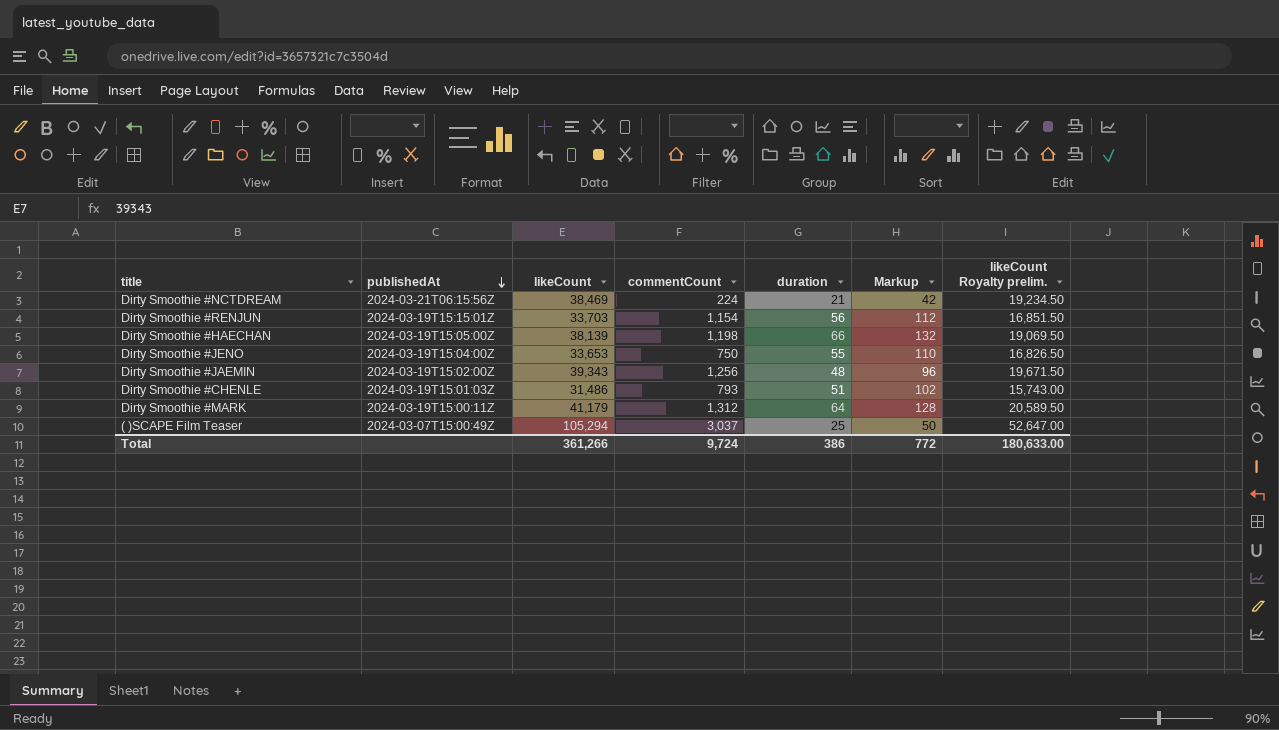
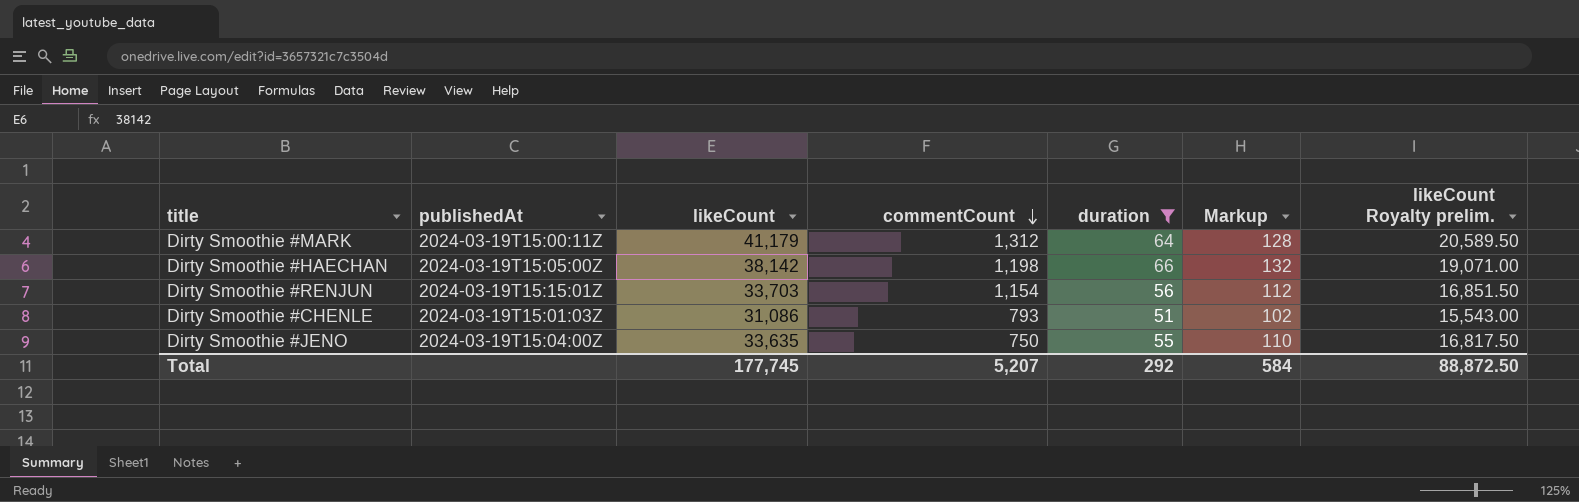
filter: none -> duration >= 51
row order: publishedAt descending -> commentCount descending
Dirty Smoothie #HAECHAN | likeCount: 38,139 -> 38,142
Dirty Smoothie #HAECHAN | likeCount Royalty prelim.: 19,069.50 -> 19,071.00
Dirty Smoothie #CHENLE | likeCount: 31,486 -> 31,086
Dirty Smoothie #CHENLE | likeCount Royalty prelim.: 15,743.00 -> 15,543.00
Dirty Smoothie #JENO | likeCount: 33,653 -> 33,635
Dirty Smoothie #JENO | likeCount Royalty prelim.: 16,826.50 -> 16,817.50
Total | likeCount: 361,266 -> 177,745
Total | commentCount: 9,724 -> 5,207
Total | duration: 386 -> 292
Total | Markup: 772 -> 584
Total | likeCount Royalty prelim.: 180,633.00 -> 88,872.50

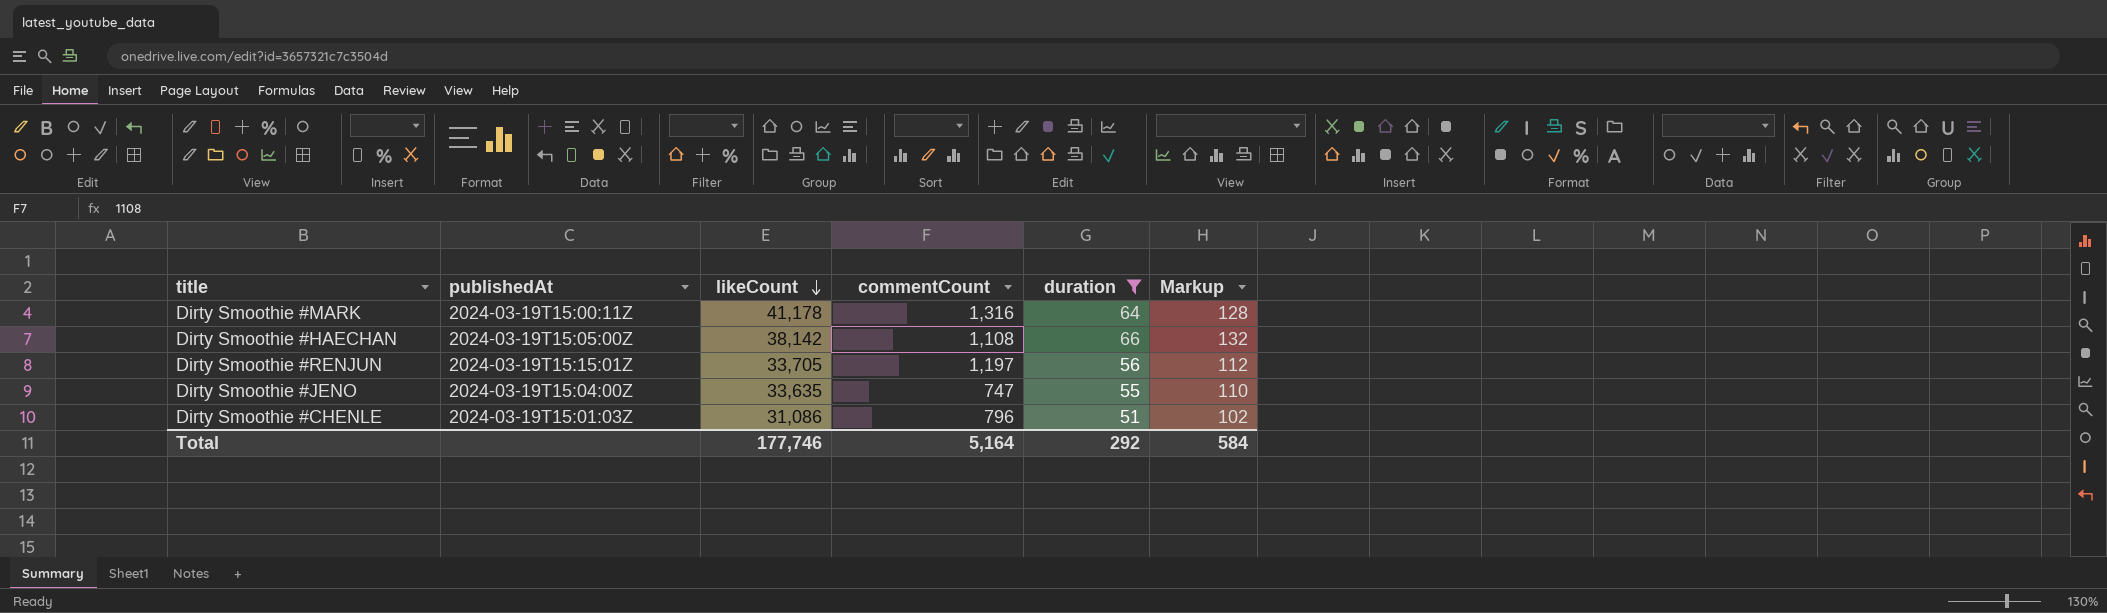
row order: commentCount descending -> likeCount descending
column likeCount Royalty prelim. | formula: [likeCount] * 0.5 -> none
Dirty Smoothie #MARK | likeCount: 41,179 -> 41,178
Dirty Smoothie #MARK | commentCount: 1,312 -> 1,316
Dirty Smoothie #HAECHAN | commentCount: 1,198 -> 1,108
Dirty Smoothie #RENJUN | likeCount: 33,703 -> 33,705
Dirty Smoothie #RENJUN | commentCount: 1,154 -> 1,197
Dirty Smoothie #JENO | commentCount: 750 -> 747
Dirty Smoothie #CHENLE | commentCount: 793 -> 796
Total | likeCount: 177,745 -> 177,746
Total | commentCount: 5,207 -> 5,164

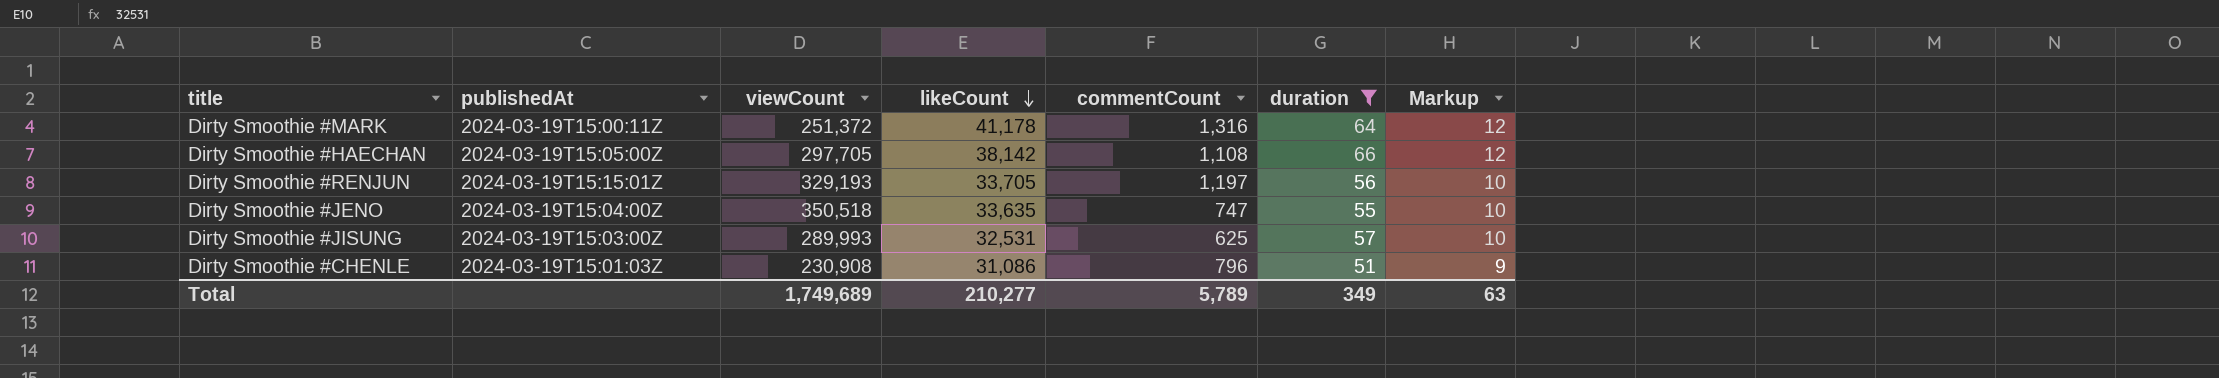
column viewCount | position: none -> 3
column Markup | formula: [duration] * 2 -> [duration] * 0.18
row Dirty Smoothie #JISUNG: none -> 2024-03-19T15:03:00Z | 289,993 | 32,531 | 625 | 57 | 10
Total | likeCount: 177,746 -> 210,277
Total | commentCount: 5,164 -> 5,789
Total | duration: 292 -> 349
Total | Markup: 584 -> 63

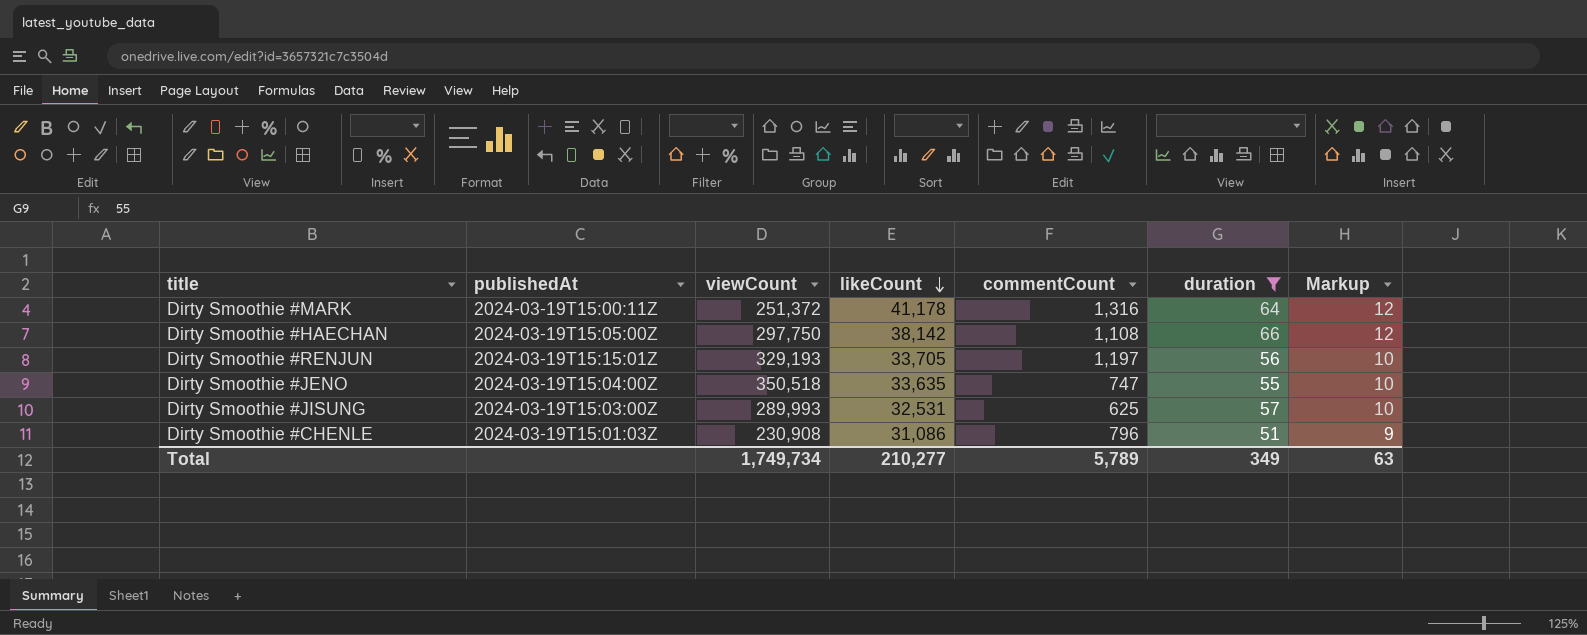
Dirty Smoothie #HAECHAN | viewCount: 297,705 -> 297,750
Total | viewCount: 1,749,689 -> 1,749,734

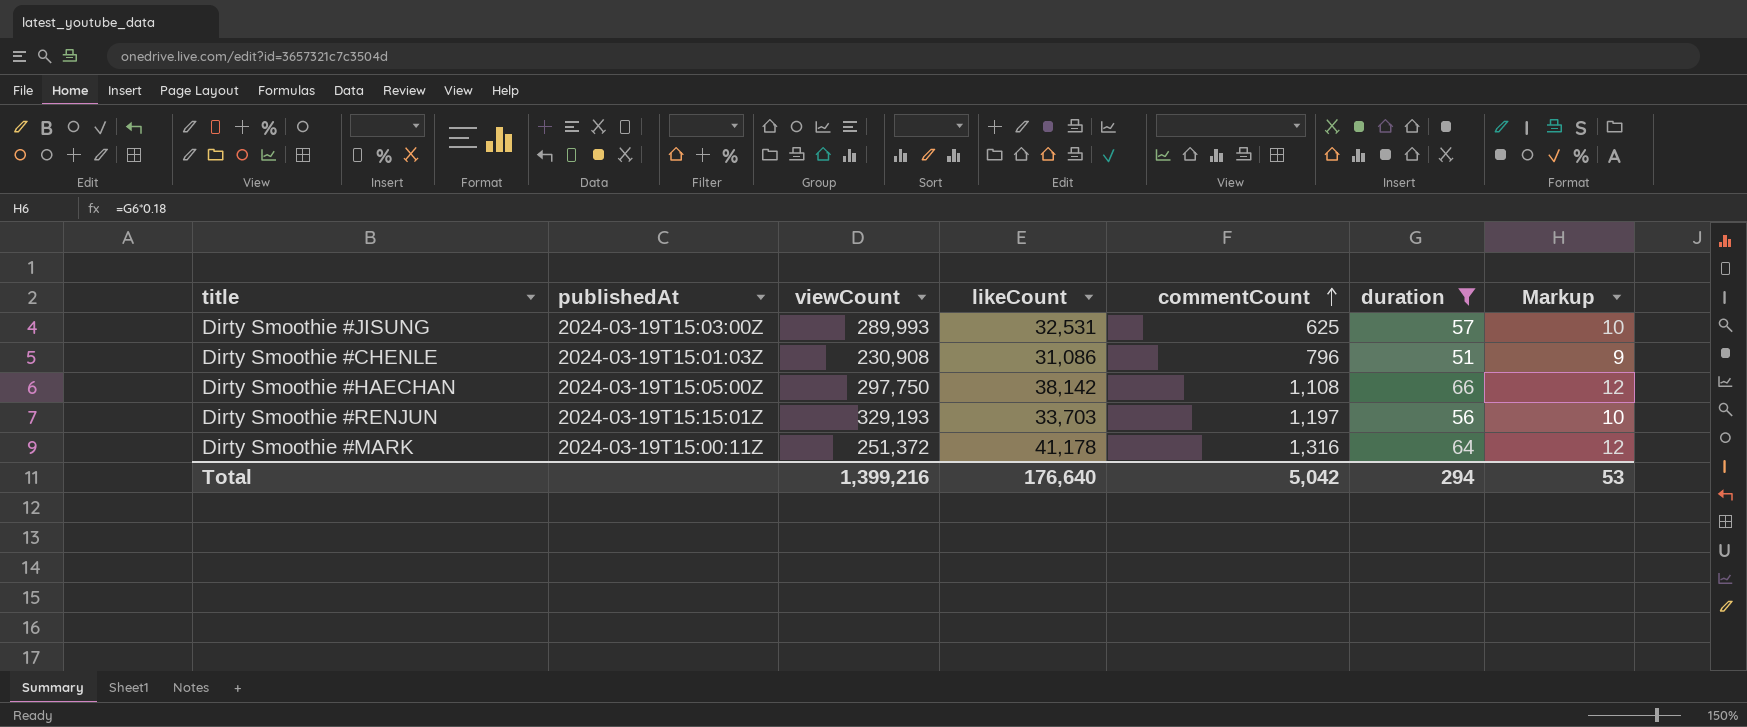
row order: likeCount descending -> commentCount ascending
row Dirty Smoothie #JENO: 2024-03-19T15:04:00Z | 350,518 | 33,635 | 747 | 55 | 10 -> none
Dirty Smoothie #RENJUN | likeCount: 33,705 -> 33,703
Total | viewCount: 1,749,734 -> 1,399,216
Total | likeCount: 210,277 -> 176,640
Total | commentCount: 5,789 -> 5,042
Total | duration: 349 -> 294
Total | Markup: 63 -> 53

